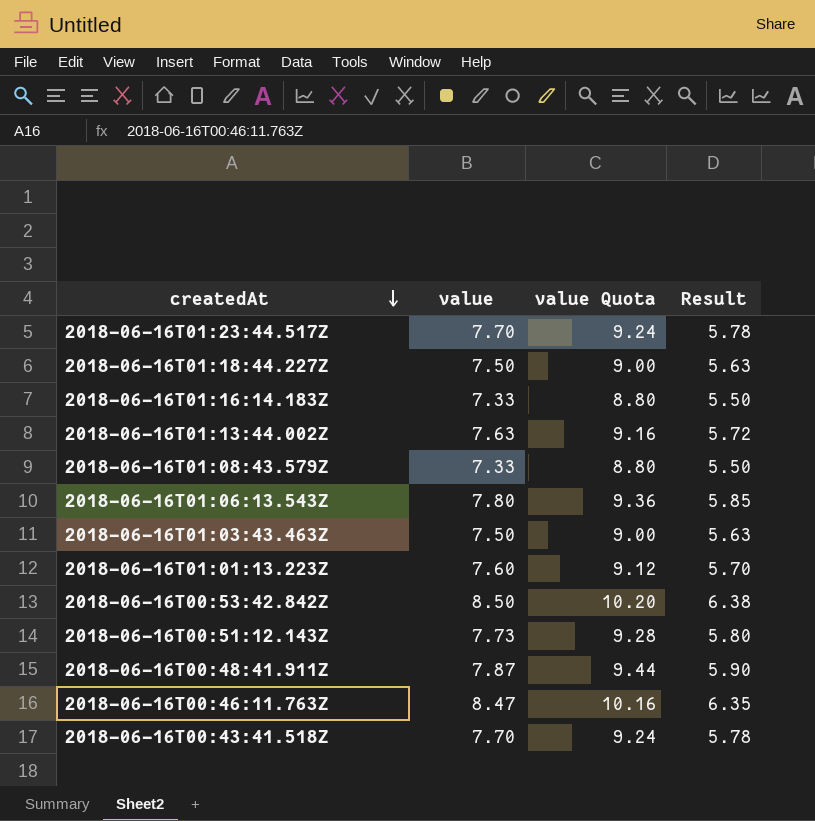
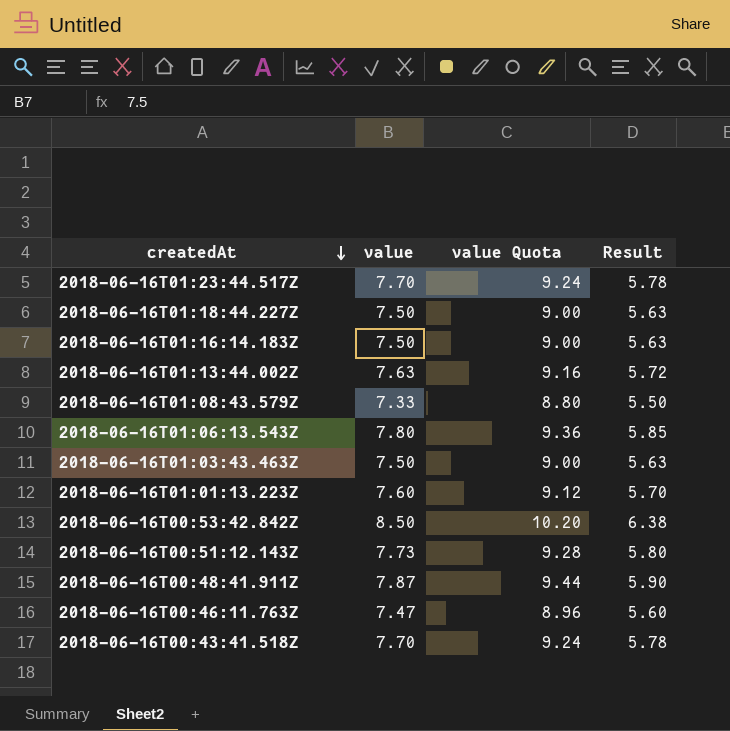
2018-06-16T01:16:14.183Z | value: 7.33 -> 7.50
2018-06-16T01:16:14.183Z | value Quota: 8.80 -> 9.00
2018-06-16T01:16:14.183Z | Result: 5.50 -> 5.63
2018-06-16T00:46:11.763Z | value: 8.47 -> 7.47
2018-06-16T00:46:11.763Z | value Quota: 10.16 -> 8.96
2018-06-16T00:46:11.763Z | Result: 6.35 -> 5.60

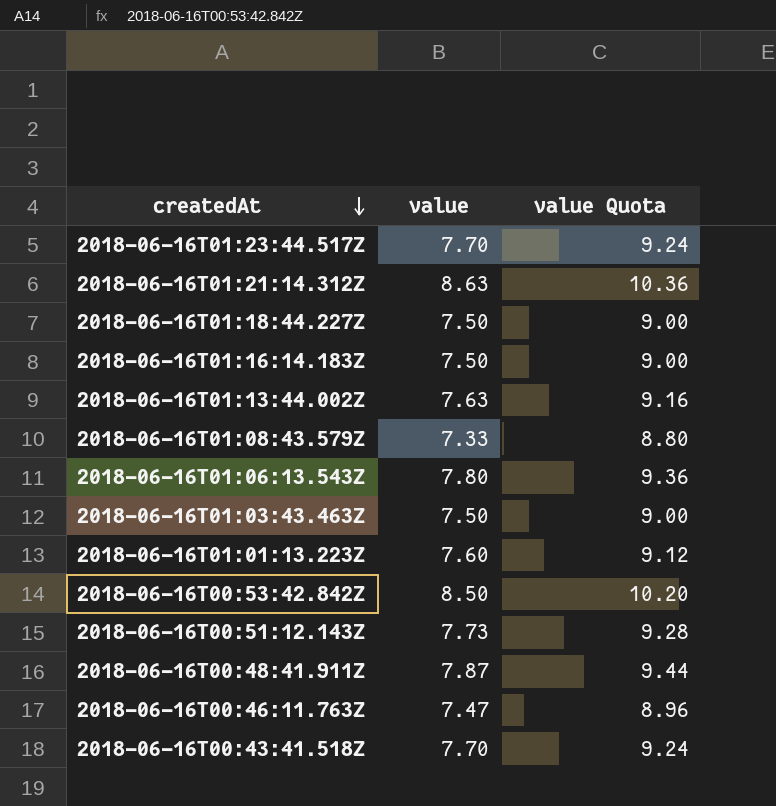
column Result | formula: [value] * 0.75 -> none
row 2018-06-16T01:21:14.312Z: none -> 8.63 | 10.36

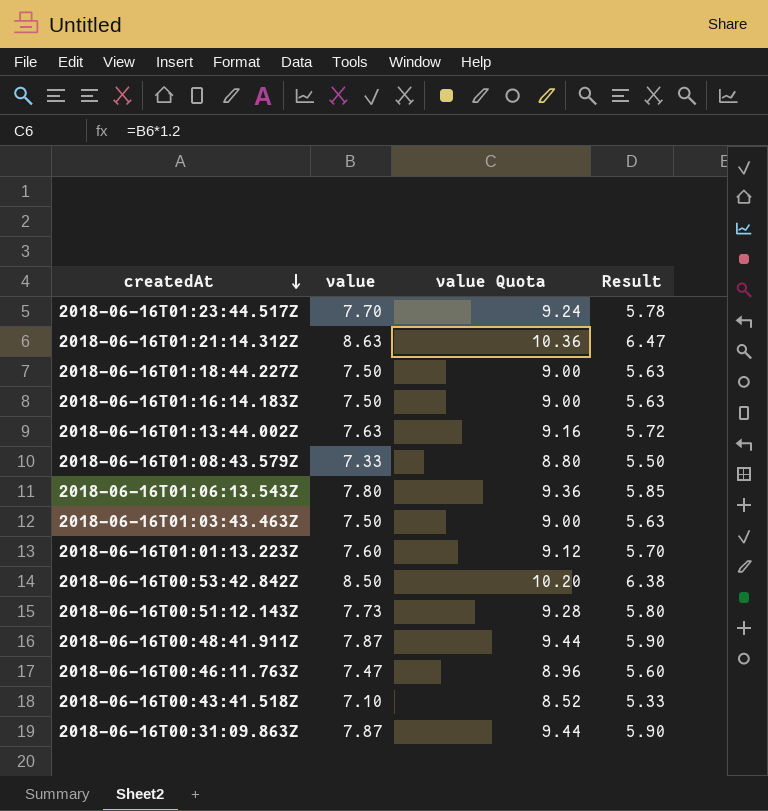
column Result | formula: none -> [value] * 0.75
2018-06-16T00:43:41.518Z | value: 7.70 -> 7.10
2018-06-16T00:43:41.518Z | value Quota: 9.24 -> 8.52
row 2018-06-16T00:31:09.863Z: none -> 7.87 | 9.44 | 5.90

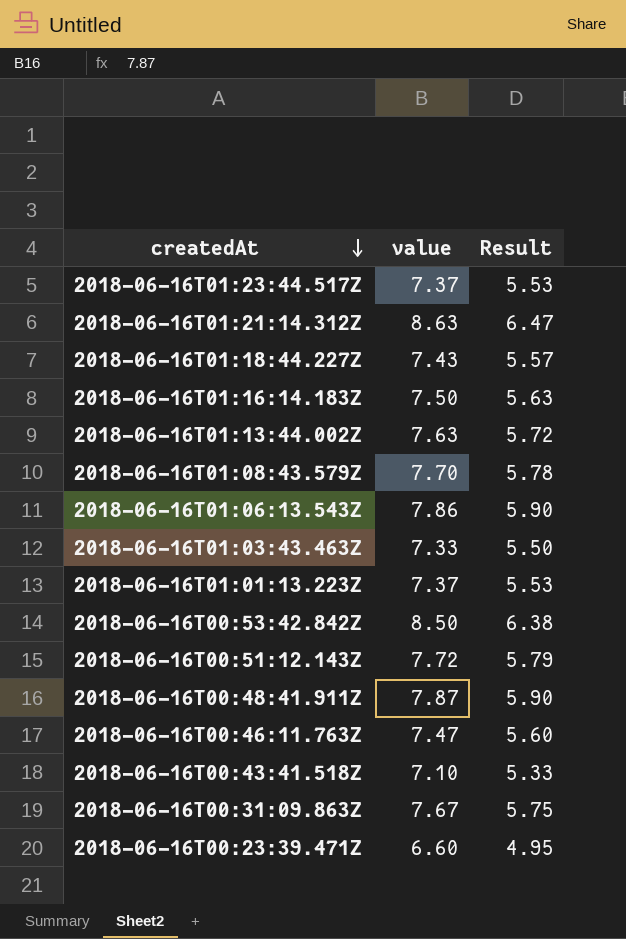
column value Quota | formula: [value] * 1.2 -> none
2018-06-16T01:23:44.517Z | value: 7.70 -> 7.37
2018-06-16T01:23:44.517Z | Result: 5.78 -> 5.53
2018-06-16T01:18:44.227Z | value: 7.50 -> 7.43
2018-06-16T01:18:44.227Z | Result: 5.63 -> 5.57
2018-06-16T01:08:43.579Z | value: 7.33 -> 7.70
2018-06-16T01:08:43.579Z | Result: 5.50 -> 5.78
2018-06-16T01:06:13.543Z | value: 7.80 -> 7.86
2018-06-16T01:06:13.543Z | Result: 5.85 -> 5.90
2018-06-16T01:03:43.463Z | value: 7.50 -> 7.33
2018-06-16T01:03:43.463Z | Result: 5.63 -> 5.50
2018-06-16T01:01:13.223Z | value: 7.60 -> 7.37
2018-06-16T01:01:13.223Z | Result: 5.70 -> 5.53
2018-06-16T00:51:12.143Z | value: 7.73 -> 7.72
2018-06-16T00:51:12.143Z | Result: 5.80 -> 5.79
2018-06-16T00:31:09.863Z | value: 7.87 -> 7.67
2018-06-16T00:31:09.863Z | Result: 5.90 -> 5.75
row 2018-06-16T00:23:39.471Z: none -> 6.60 | 4.95

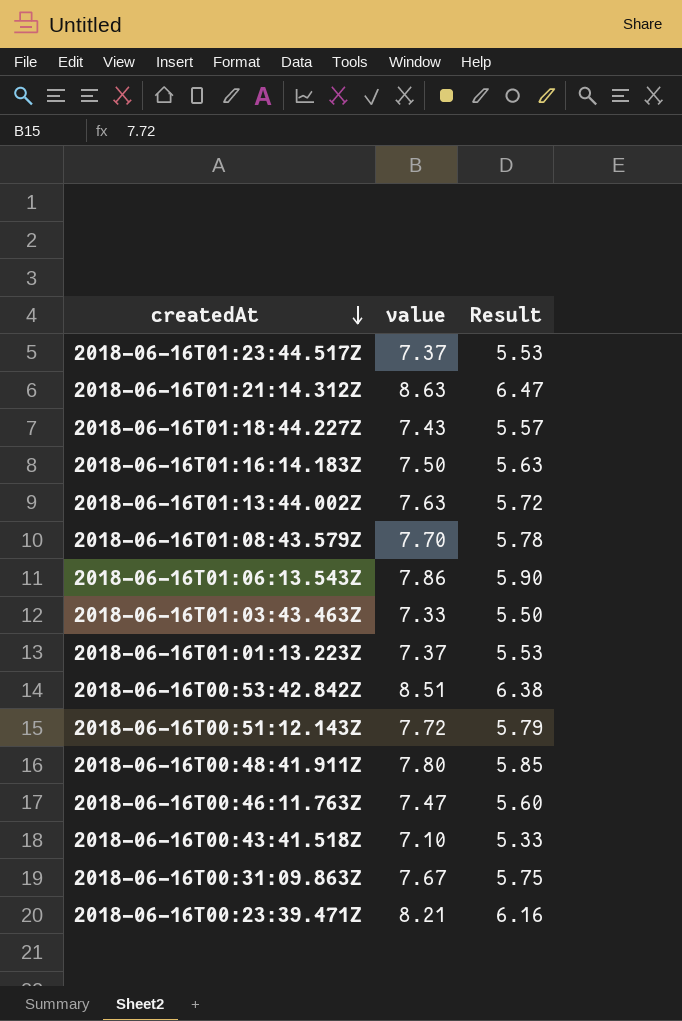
2018-06-16T00:53:42.842Z | value: 8.50 -> 8.51
2018-06-16T00:48:41.911Z | value: 7.87 -> 7.80
2018-06-16T00:48:41.911Z | Result: 5.90 -> 5.85
2018-06-16T00:23:39.471Z | value: 6.60 -> 8.21
2018-06-16T00:23:39.471Z | Result: 4.95 -> 6.16

